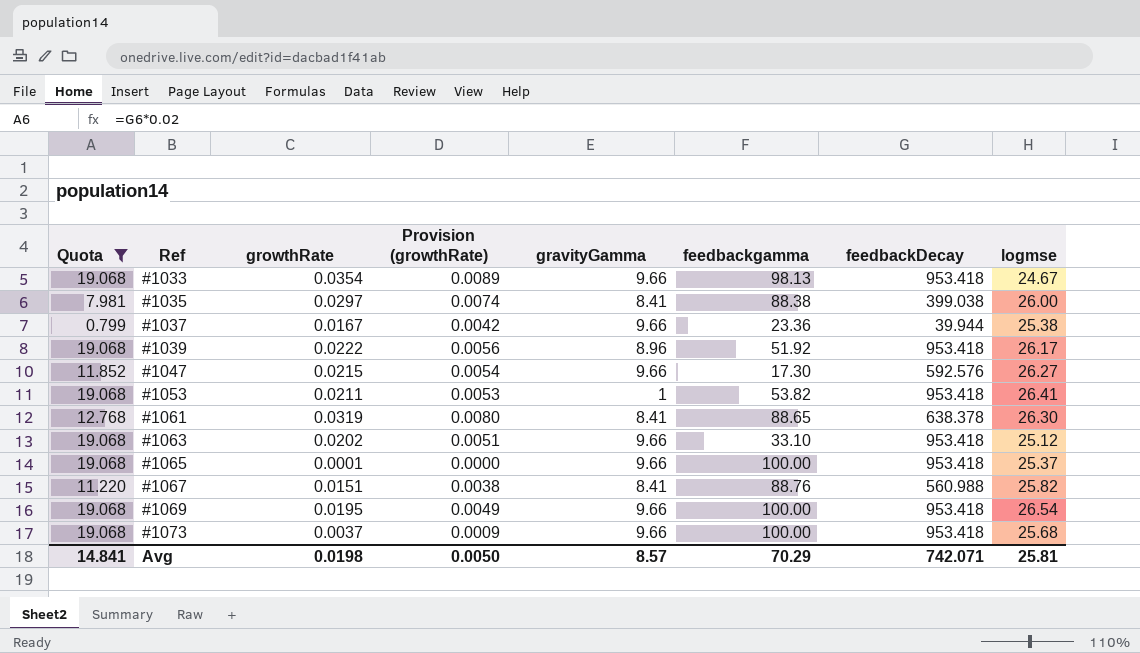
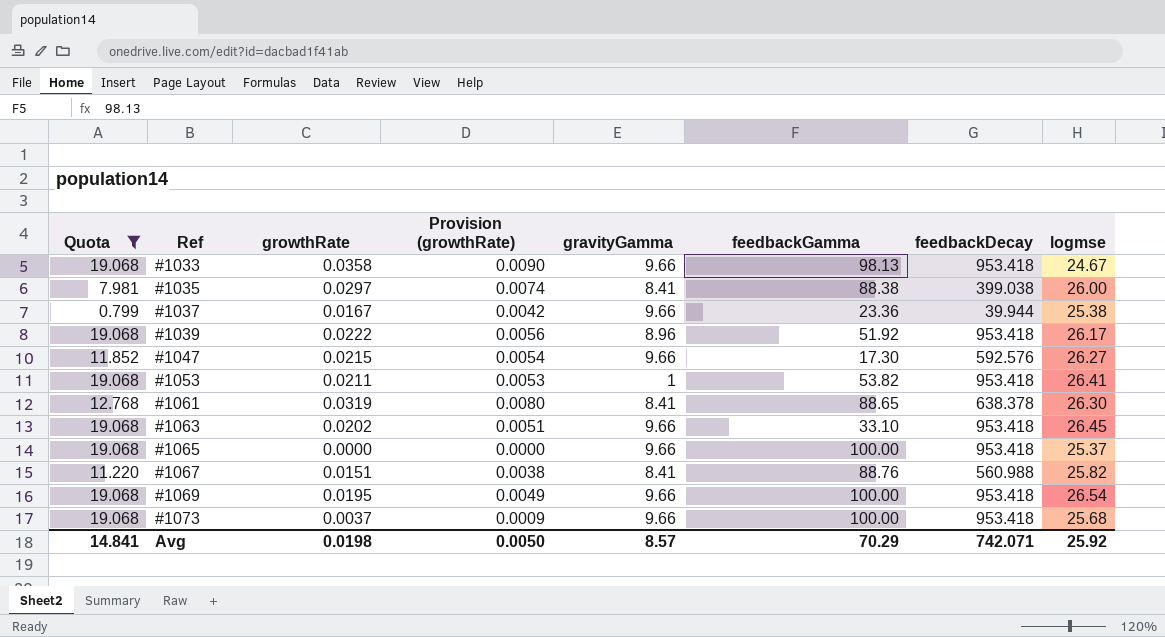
column name: feedbackgamma -> feedbackGamma
#1033 | growthRate: 0.0354 -> 0.0358
#1033 | Provision (growthRate): 0.0089 -> 0.0090
#1063 | logmse: 25.12 -> 26.45
#1065 | growthRate: 0.0001 -> 0.0000
Avg | logmse: 25.81 -> 25.92

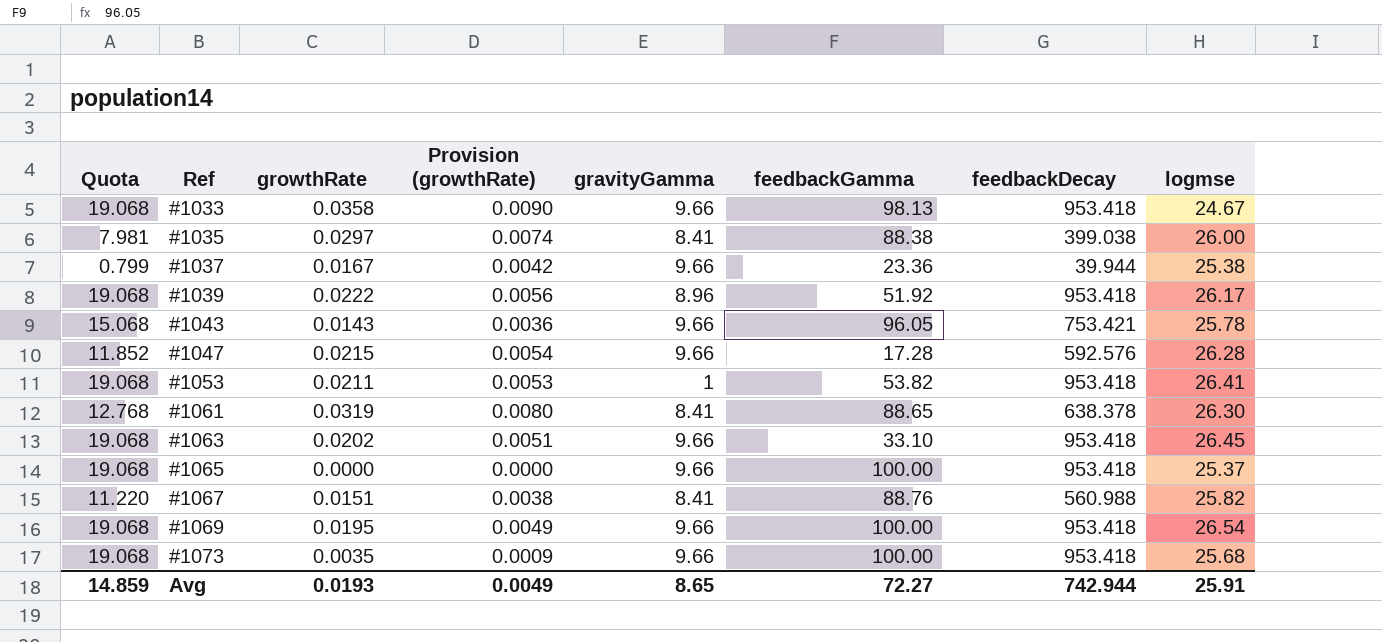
filter: Quota != 15.068 -> none
#1047 | feedbackGamma: 17.30 -> 17.28
#1047 | logmse: 26.27 -> 26.28
#1073 | growthRate: 0.0037 -> 0.0035
Avg | Quota: 14.841 -> 14.859
Avg | growthRate: 0.0198 -> 0.0193
Avg | Provision (growthRate): 0.0050 -> 0.0049
Avg | gravityGamma: 8.57 -> 8.65
Avg | feedbackGamma: 70.29 -> 72.27
Avg | feedbackDecay: 742.071 -> 742.944
Avg | logmse: 25.92 -> 25.91

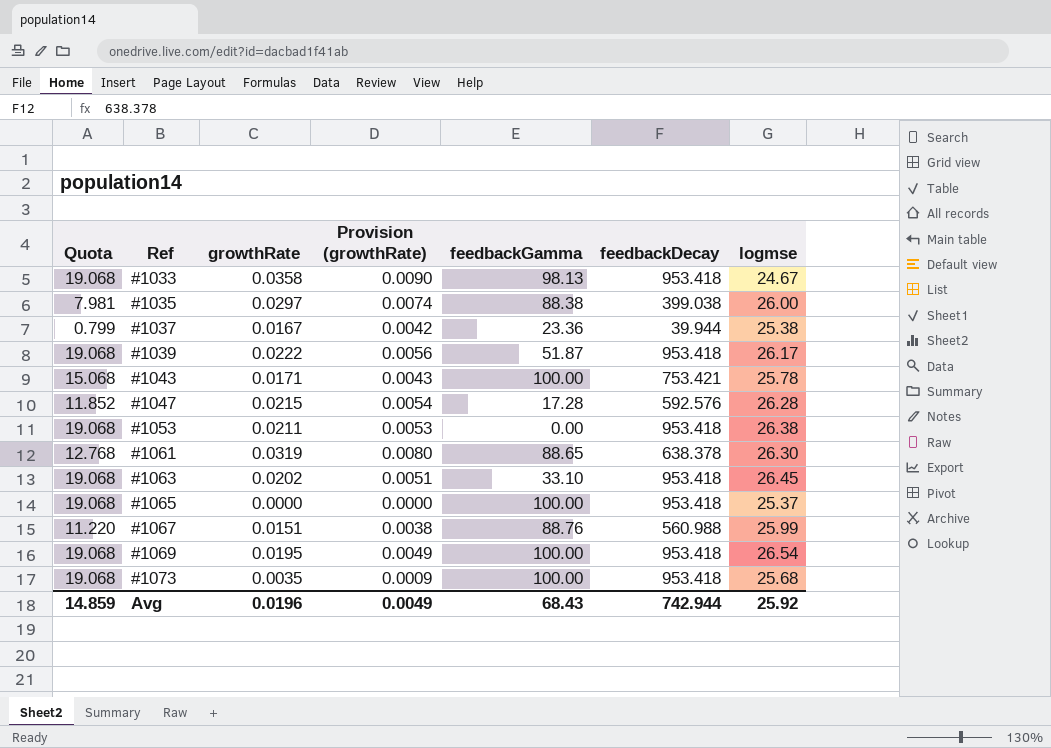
column gravityGamma | position: 5 -> none
#1039 | feedbackGamma: 51.92 -> 51.87
#1043 | growthRate: 0.0143 -> 0.0171
#1043 | Provision (growthRate): 0.0036 -> 0.0043
#1043 | feedbackGamma: 96.05 -> 100.00
#1053 | feedbackGamma: 53.82 -> 0.00
#1053 | logmse: 26.41 -> 26.38
#1067 | logmse: 25.82 -> 25.99
Avg | growthRate: 0.0193 -> 0.0196
Avg | feedbackGamma: 72.27 -> 68.43
Avg | logmse: 25.91 -> 25.92

